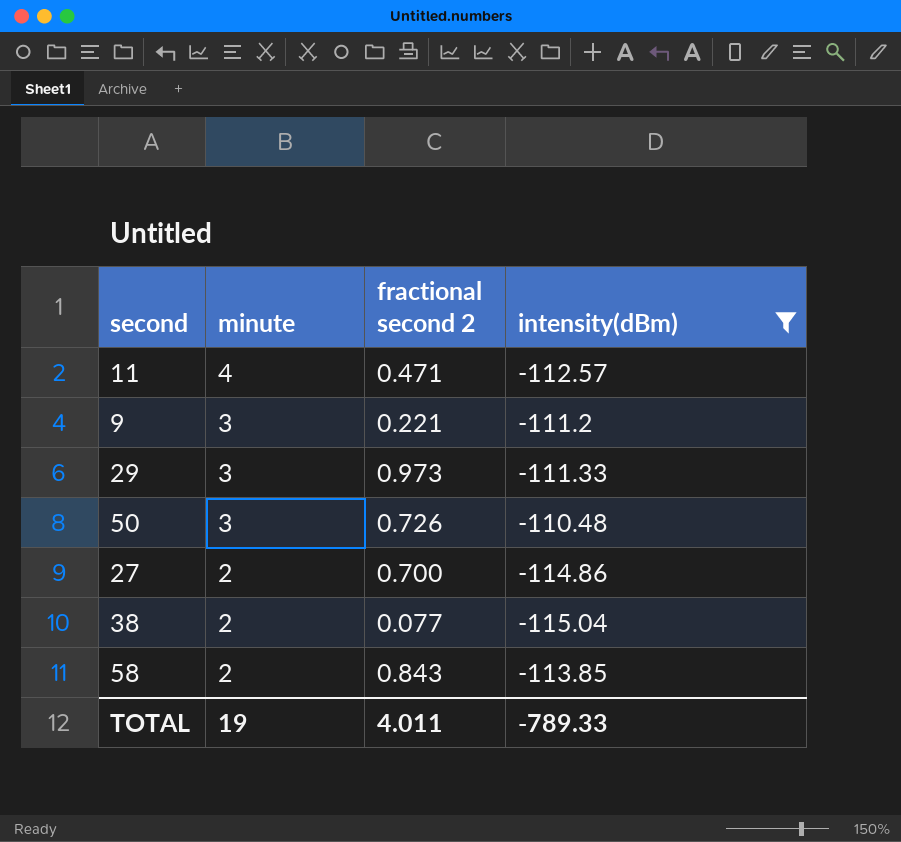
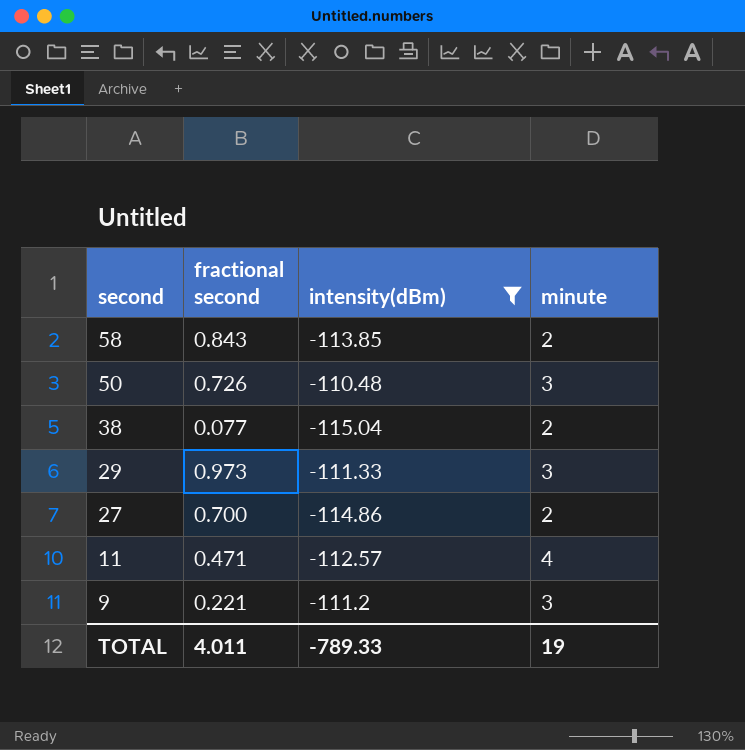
row order: minute descending -> second descending
column name: fractional second 2 -> fractional second
column minute | position: 2 -> 4

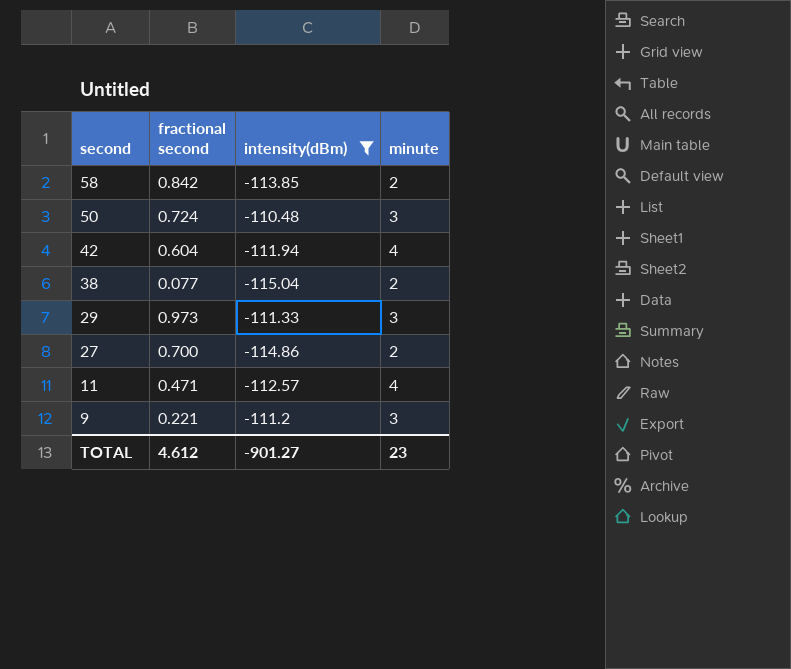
58 | fractional second: 0.843 -> 0.842
50 | fractional second: 0.726 -> 0.724
row 42: none -> 0.604 | -111.94 | 4
TOTAL | fractional second: 4.011 -> 4.612
TOTAL | intensity(dBm): -789.33 -> -901.27
TOTAL | minute: 19 -> 23

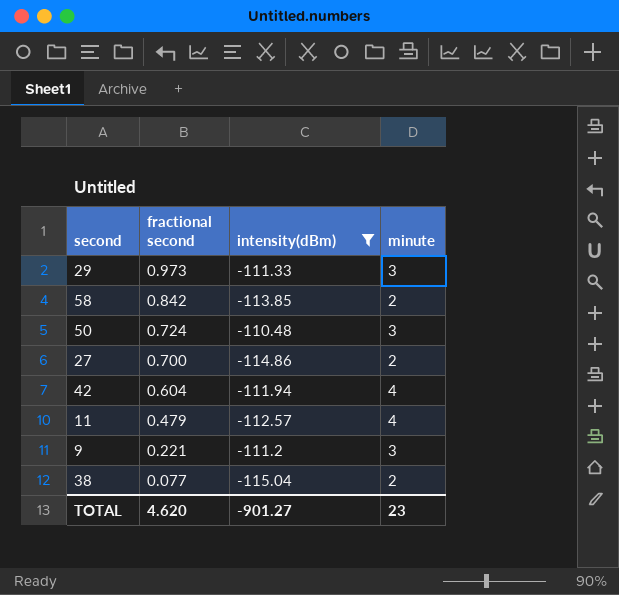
row order: second descending -> fractional second descending
11 | fractional second: 0.471 -> 0.479
TOTAL | fractional second: 4.612 -> 4.620

